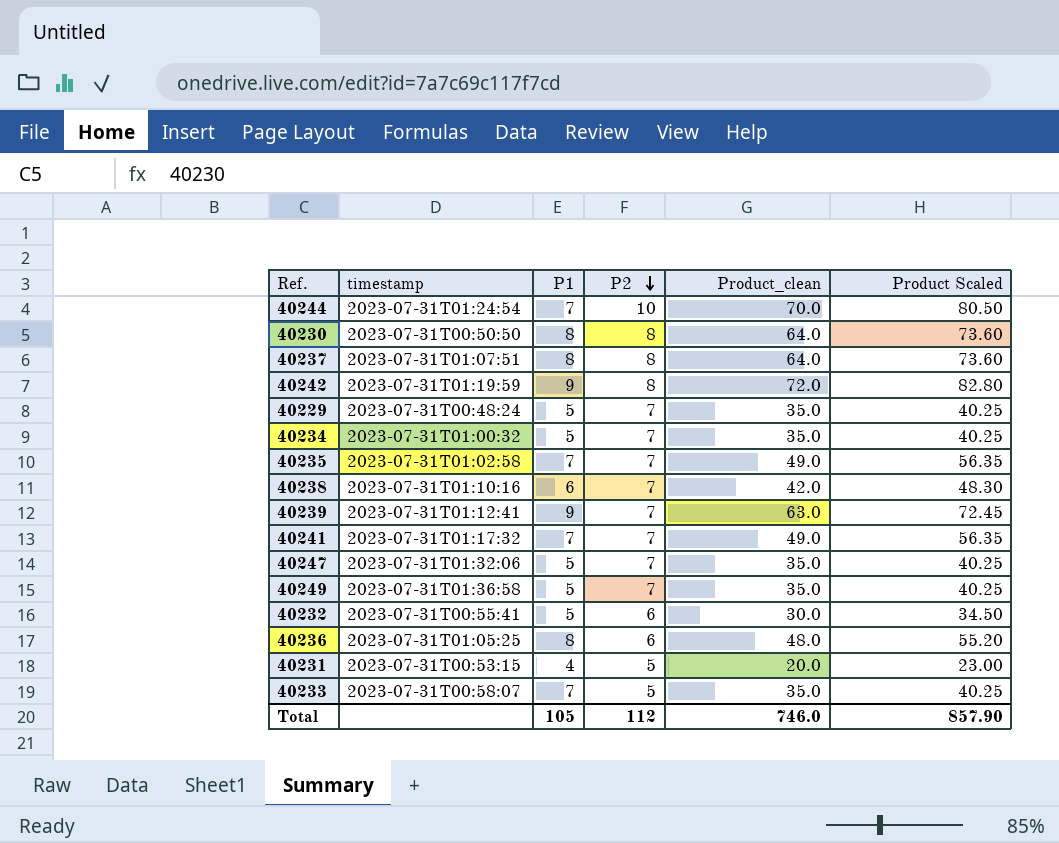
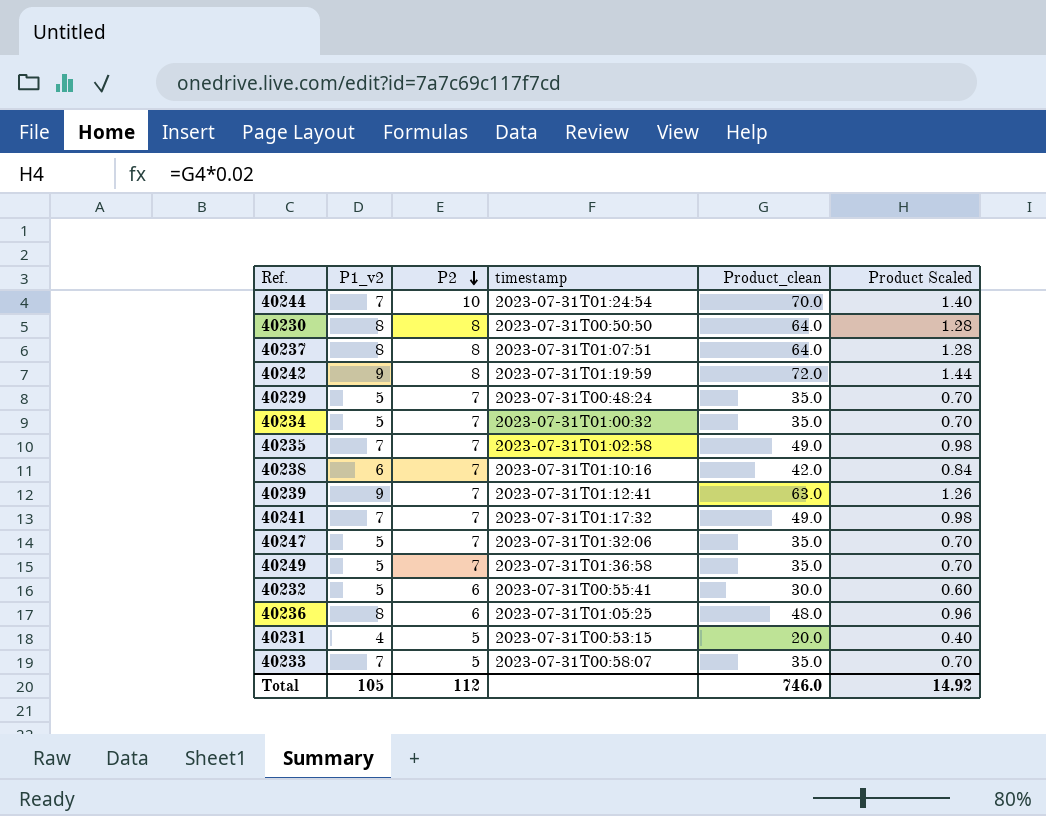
column name: P1 -> P1_v2
column timestamp | position: 2 -> 4
column Product Scaled | formula: [Product_clean] * 1.15 -> [Product_clean] * 0.02
Total | Product Scaled: 857.90 -> 14.92

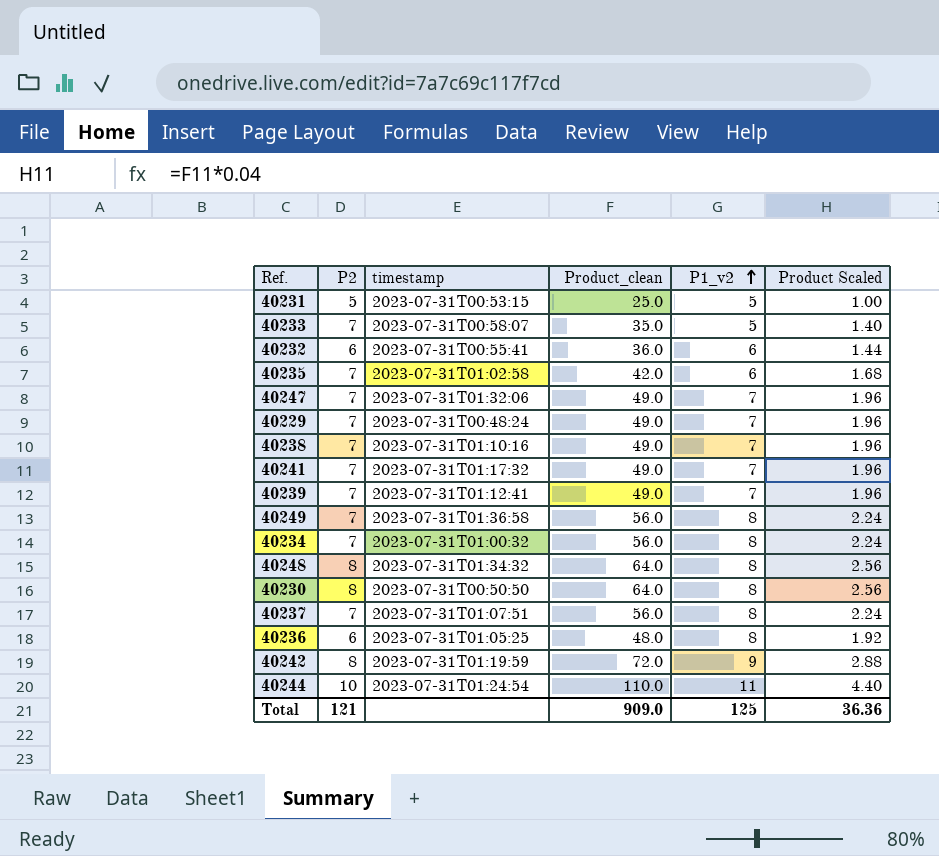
row order: P2 descending -> P1_v2 ascending
column P1_v2 | position: 2 -> 5
column Product Scaled | formula: [Product_clean] * 0.02 -> [Product_clean] * 0.04
40231 | Product_clean: 20.0 -> 25.0
40231 | P1_v2: 4 -> 5
40233 | P2: 5 -> 7
40233 | P1_v2: 7 -> 5
40232 | Product_clean: 30.0 -> 36.0
40232 | P1_v2: 5 -> 6
40235 | Product_clean: 49.0 -> 42.0
40235 | P1_v2: 7 -> 6
40247 | Product_clean: 35.0 -> 49.0
40247 | P1_v2: 5 -> 7
40229 | Product_clean: 35.0 -> 49.0
40229 | P1_v2: 5 -> 7
40238 | Product_clean: 42.0 -> 49.0
40238 | P1_v2: 6 -> 7
40239 | Product_clean: 63.0 -> 49.0
40239 | P1_v2: 9 -> 7
40249 | Product_clean: 35.0 -> 56.0
40249 | P1_v2: 5 -> 8
40234 | Product_clean: 35.0 -> 56.0
40234 | P1_v2: 5 -> 8
row 40248: none -> 8 | 2023-07-31T01:34:32 | 64.0 | 8 | 2.56
40237 | P2: 8 -> 7
40237 | Product_clean: 64.0 -> 56.0
40244 | Product_clean: 70.0 -> 110.0
40244 | P1_v2: 7 -> 11
Total | P2: 112 -> 121
Total | Product_clean: 746.0 -> 909.0
Total | P1_v2: 105 -> 125
Total | Product Scaled: 14.92 -> 36.36

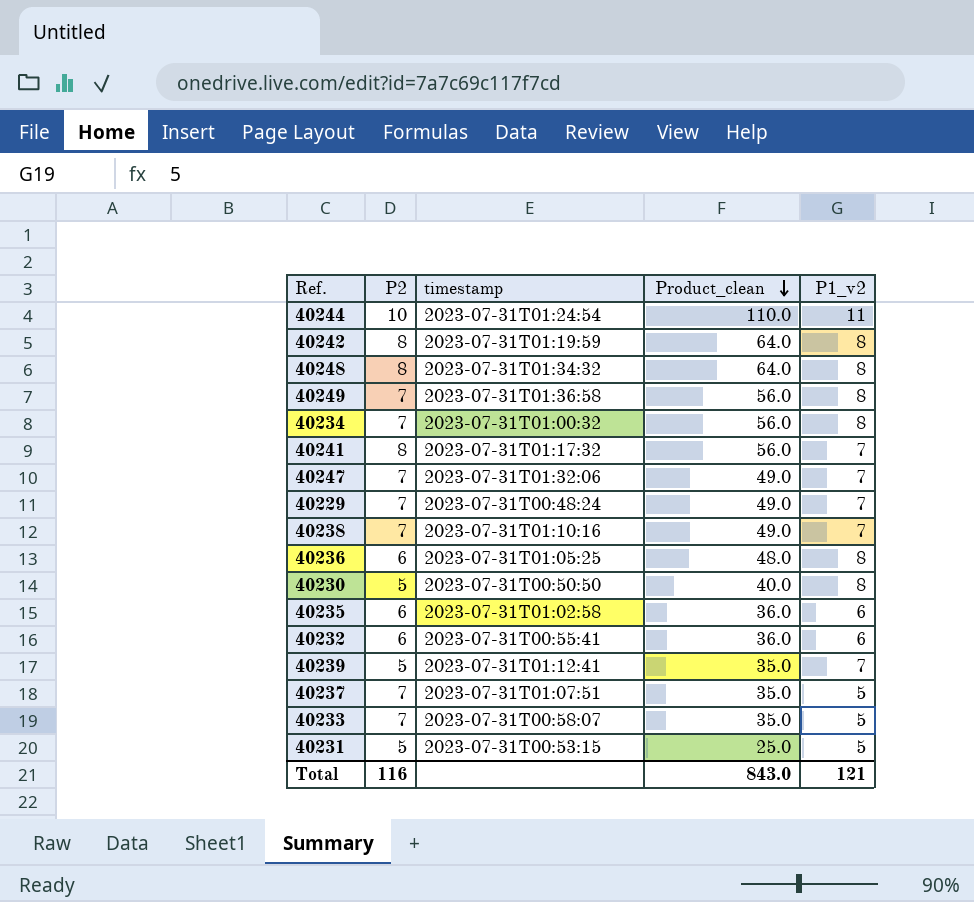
row order: P1_v2 ascending -> Product_clean descending
column Product Scaled | formula: [Product_clean] * 0.04 -> none
40242 | Product_clean: 72.0 -> 64.0
40242 | P1_v2: 9 -> 8
40241 | P2: 7 -> 8
40241 | Product_clean: 49.0 -> 56.0
40230 | P2: 8 -> 5
40230 | Product_clean: 64.0 -> 40.0
40235 | P2: 7 -> 6
40235 | Product_clean: 42.0 -> 36.0
40239 | P2: 7 -> 5
40239 | Product_clean: 49.0 -> 35.0
40237 | Product_clean: 56.0 -> 35.0
40237 | P1_v2: 8 -> 5
Total | P2: 121 -> 116
Total | Product_clean: 909.0 -> 843.0
Total | P1_v2: 125 -> 121

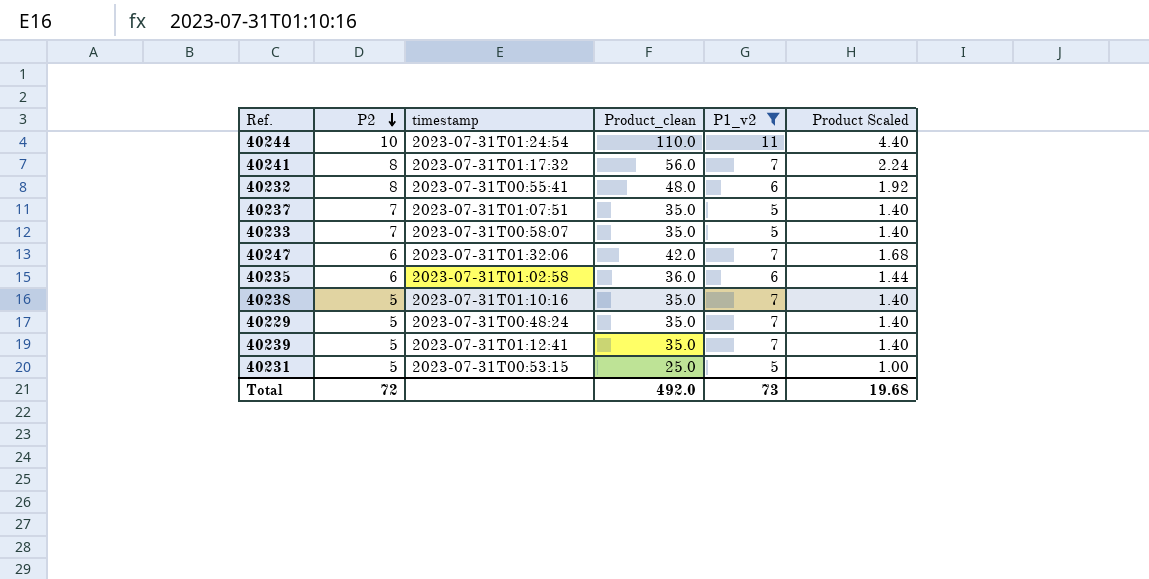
filter: none -> P1_v2 != 8
row order: Product_clean descending -> P2 descending
column Product Scaled | formula: none -> [Product_clean] * 0.04
40232 | P2: 6 -> 8
40232 | Product_clean: 36.0 -> 48.0
40247 | P2: 7 -> 6
40247 | Product_clean: 49.0 -> 42.0
40238 | P2: 7 -> 5
40238 | Product_clean: 49.0 -> 35.0
40229 | P2: 7 -> 5
40229 | Product_clean: 49.0 -> 35.0
Total | P2: 116 -> 72
Total | Product_clean: 843.0 -> 492.0
Total | P1_v2: 121 -> 73

